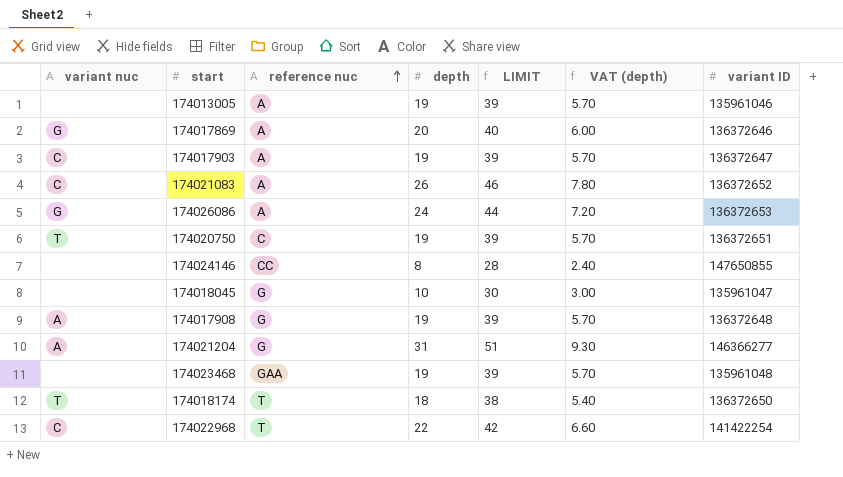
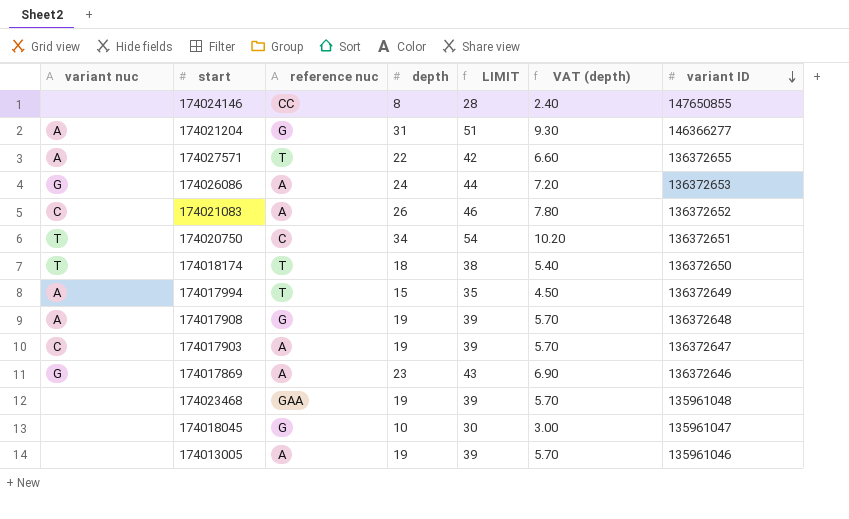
row order: reference nuc ascending -> variant ID descending
row 174022968: C | T | 22 | 42 | 6.60 | 141422254 -> none
row 174027571: none -> A | T | 22 | 42 | 6.60 | 136372655
174020750 | depth: 19 -> 34
174020750 | LIMIT: 39 -> 54
174020750 | VAT (depth): 5.70 -> 10.20
row 174017994: none -> A | T | 15 | 35 | 4.50 | 136372649
174017869 | depth: 20 -> 23
174017869 | LIMIT: 40 -> 43
174017869 | VAT (depth): 6.00 -> 6.90

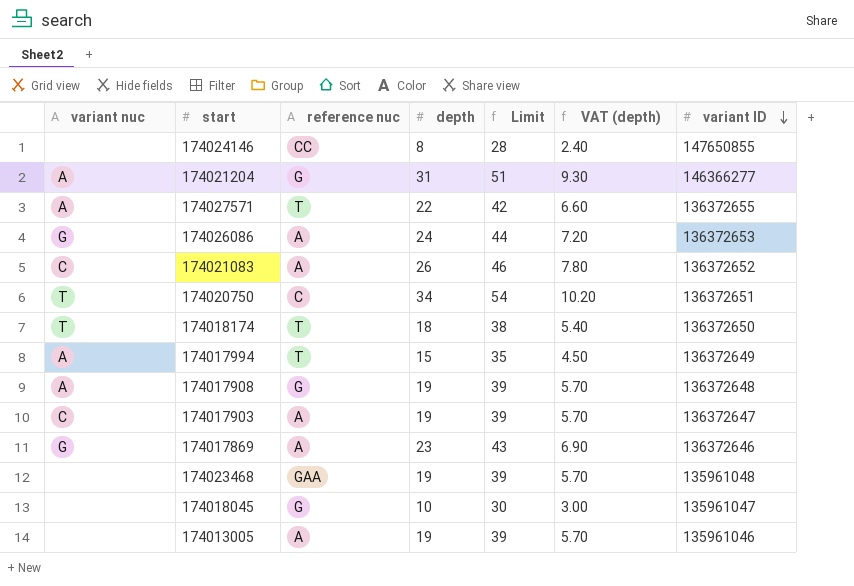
column name: LIMIT -> Limit

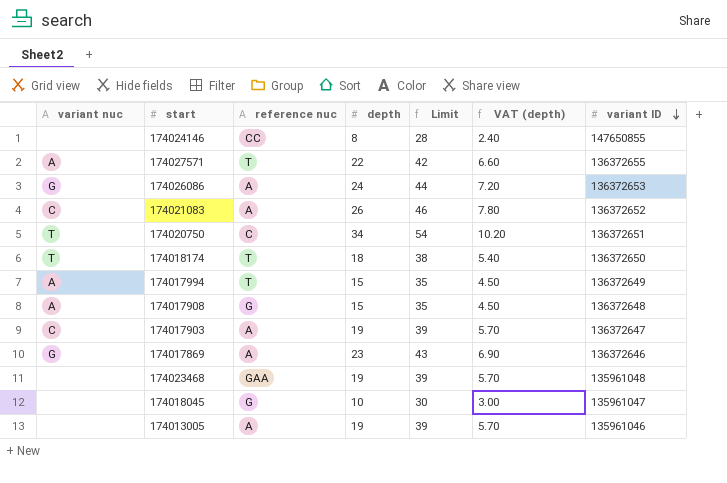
row 174021204: A | G | 31 | 51 | 9.30 | 146366277 -> none
174017908 | depth: 19 -> 15
174017908 | Limit: 39 -> 35
174017908 | VAT (depth): 5.70 -> 4.50

